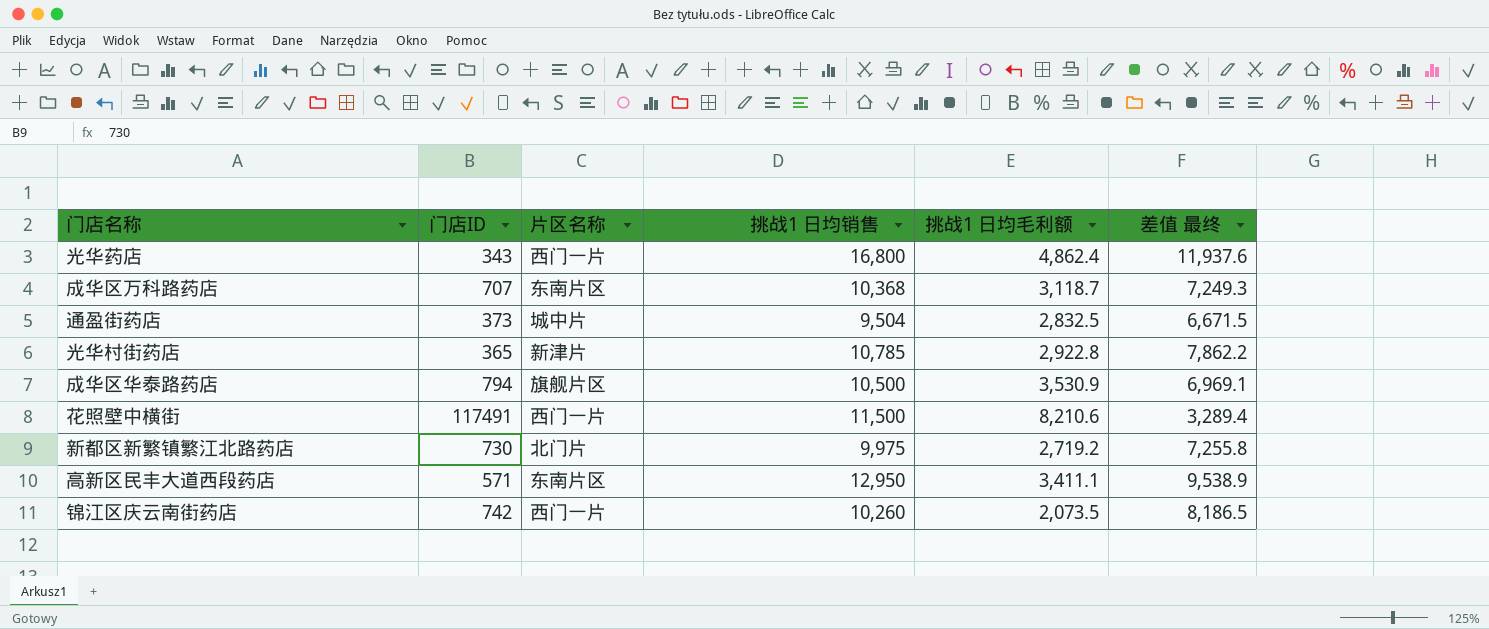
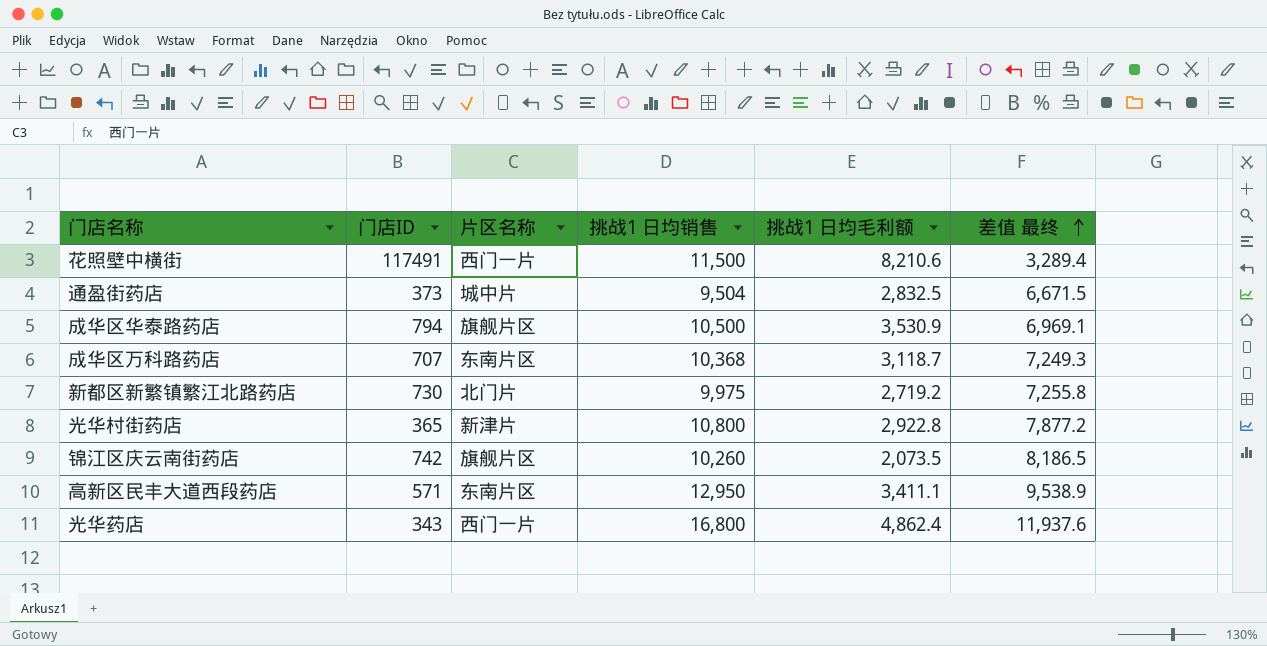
row order: none -> 差值 最终 ascending
光华村街药店 | 挑战1 日均销售: 10,785 -> 10,800
光华村街药店 | 差值 最终: 7,862.2 -> 7,877.2
锦江区庆云南街药店 | 片区名称: 西门一片 -> 旗舰片区

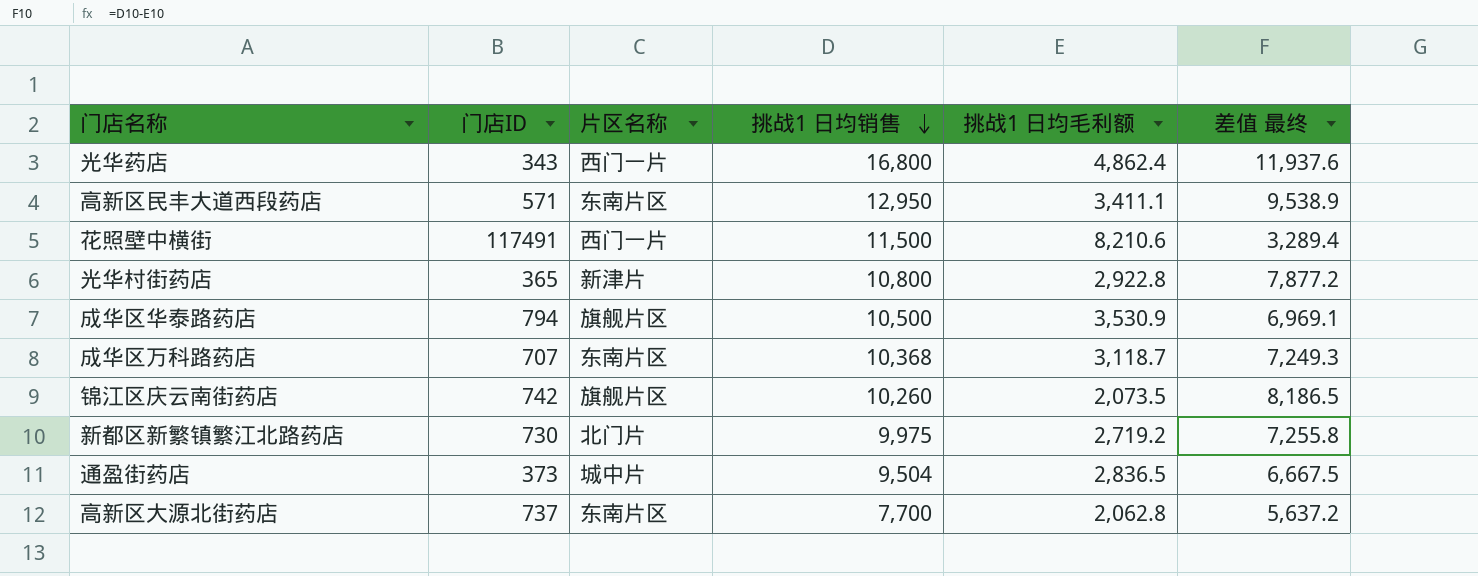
row order: 差值 最终 ascending -> 挑战1 日均销售 descending
通盈街药店 | 挑战1 日均毛利额: 2,832.5 -> 2,836.5
通盈街药店 | 差值 最终: 6,671.5 -> 6,667.5
row 高新区大源北街药店: none -> 737 | 东南片区 | 7,700 | 2,062.8 | 5,637.2

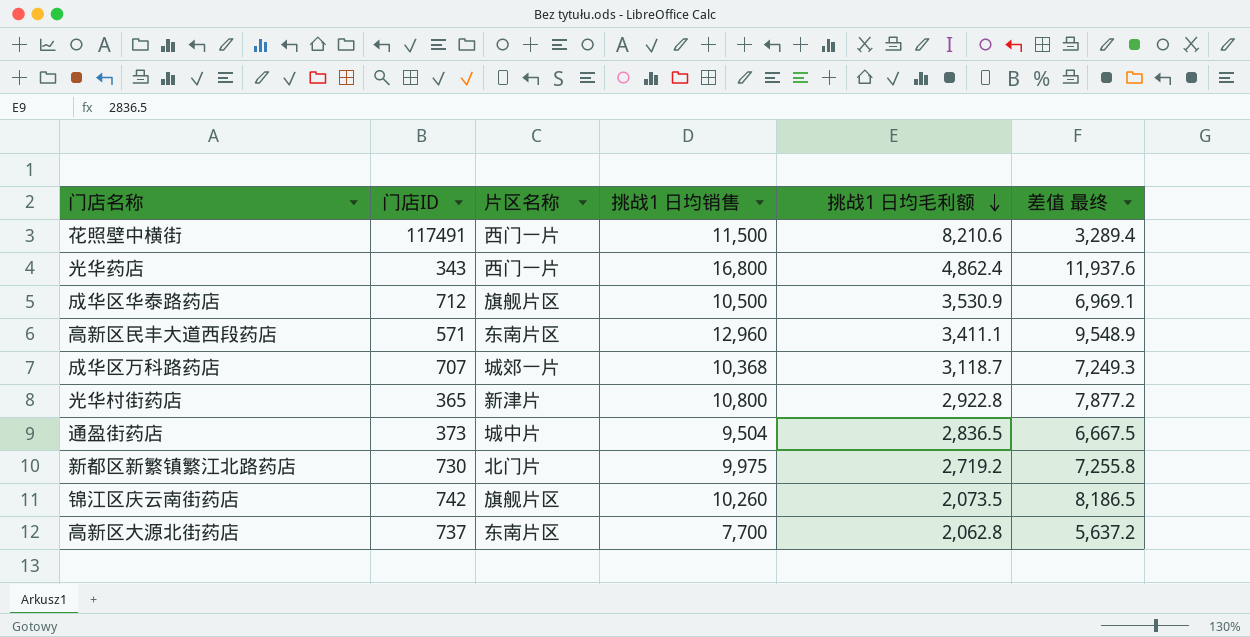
row order: 挑战1 日均销售 descending -> 挑战1 日均毛利额 descending
成华区华泰路药店 | 门店ID: 794 -> 712
高新区民丰大道西段药店 | 挑战1 日均销售: 12,950 -> 12,960
高新区民丰大道西段药店 | 差值 最终: 9,538.9 -> 9,548.9
成华区万科路药店 | 片区名称: 东南片区 -> 城郊一片

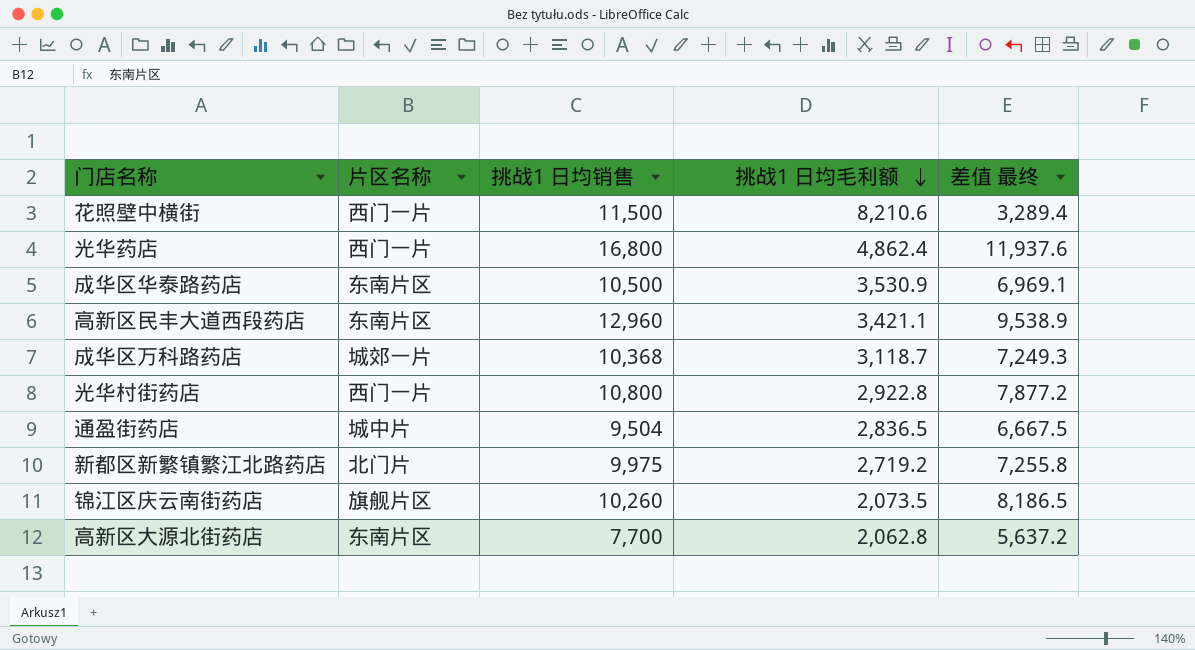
column 门店ID | position: 2 -> none
成华区华泰路药店 | 片区名称: 旗舰片区 -> 东南片区
高新区民丰大道西段药店 | 挑战1 日均毛利额: 3,411.1 -> 3,421.1
高新区民丰大道西段药店 | 差值 最终: 9,548.9 -> 9,538.9
光华村街药店 | 片区名称: 新津片 -> 西门一片

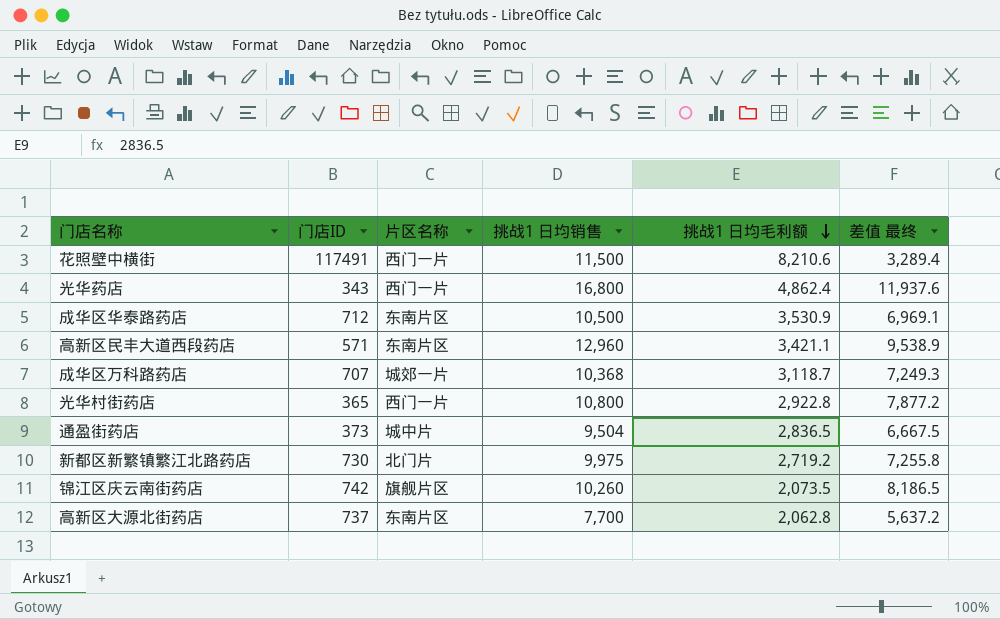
column 门店ID | position: none -> 2

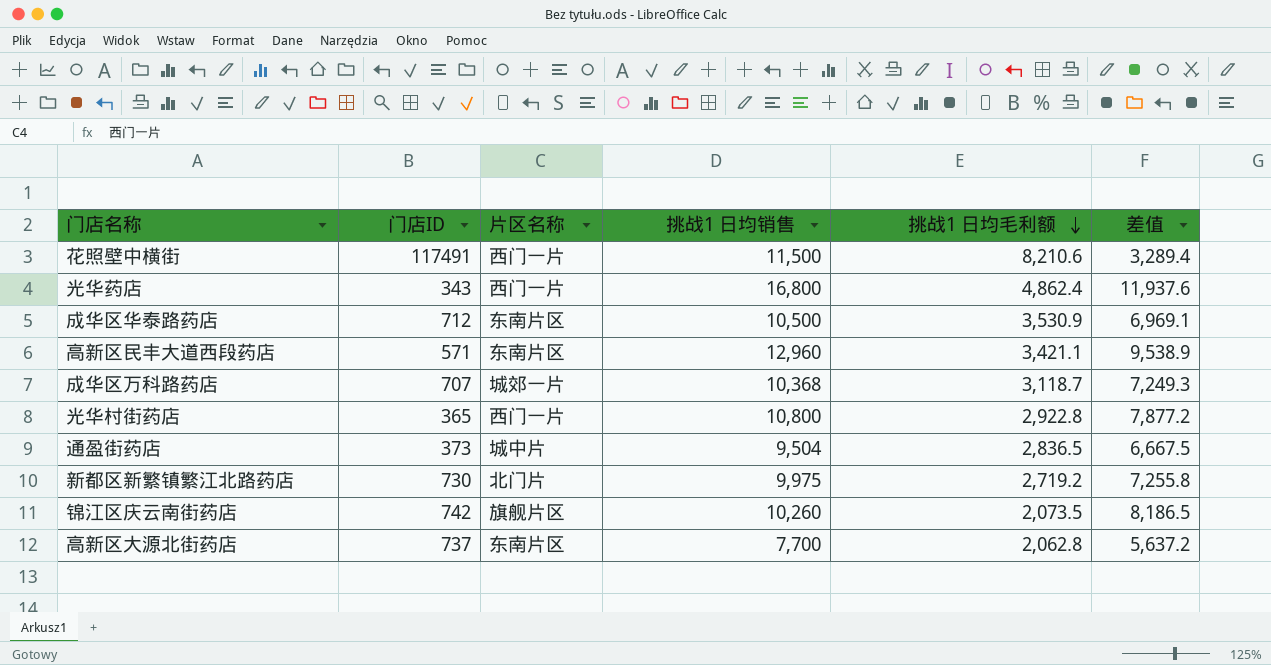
column name: 差值 最终 -> 差值

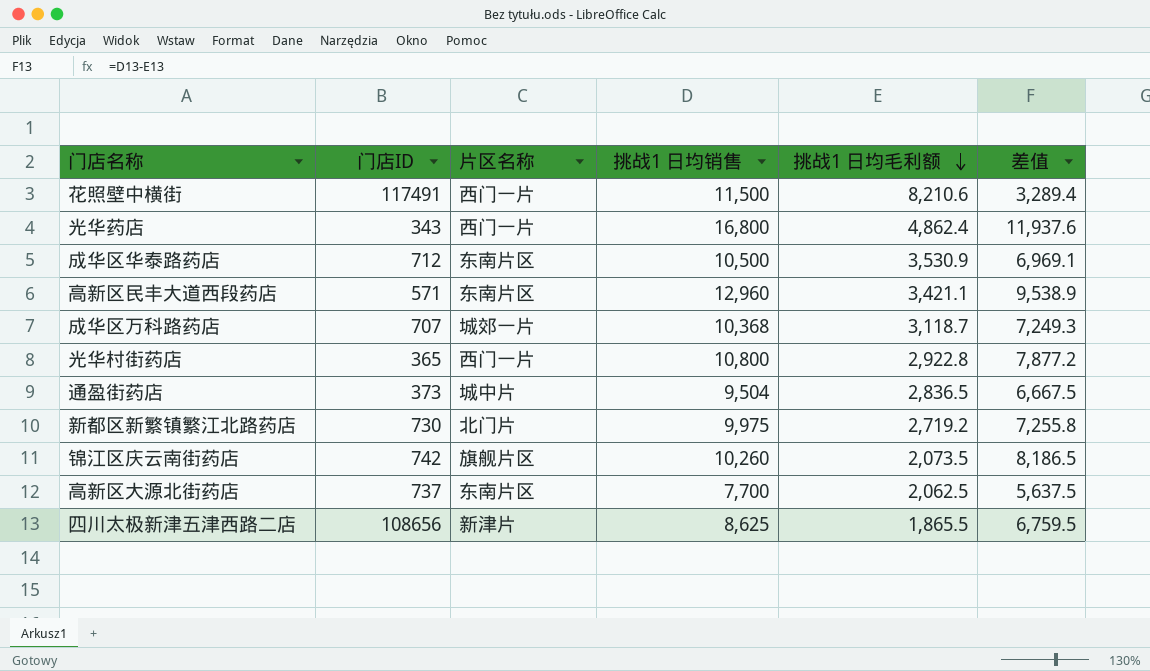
高新区大源北街药店 | 挑战1 日均毛利额: 2,062.8 -> 2,062.5
高新区大源北街药店 | 差值: 5,637.2 -> 5,637.5
row 四川太极新津五津西路二店: none -> 108656 | 新津片 | 8,625 | 1,865.5 | 6,759.5

